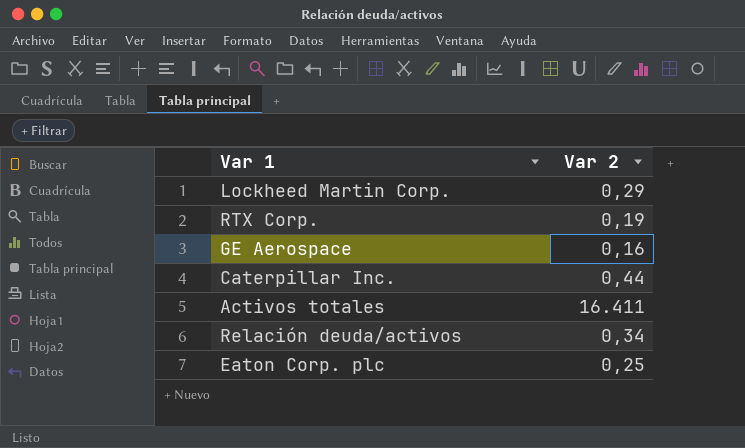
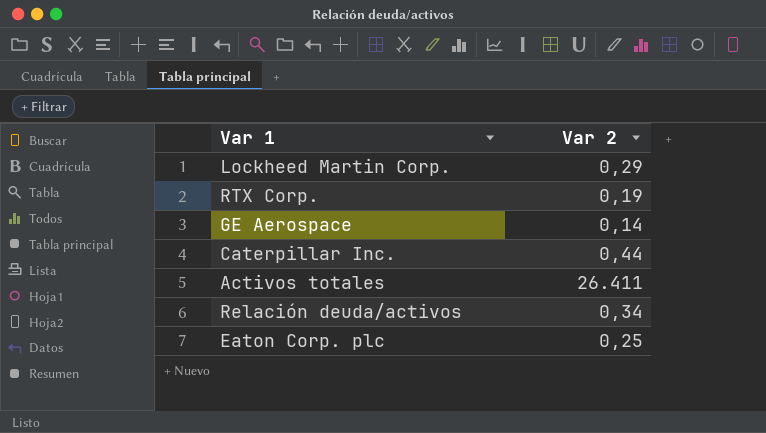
GE Aerospace | Var 2: 0,16 -> 0,14
Activos totales | Var 2: 16.411 -> 26.411

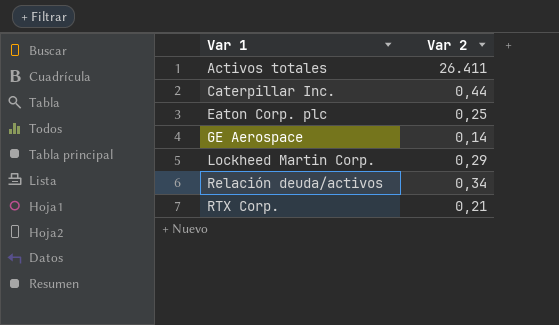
row order: none -> Var 1 ascending
RTX Corp. | Var 2: 0,19 -> 0,21

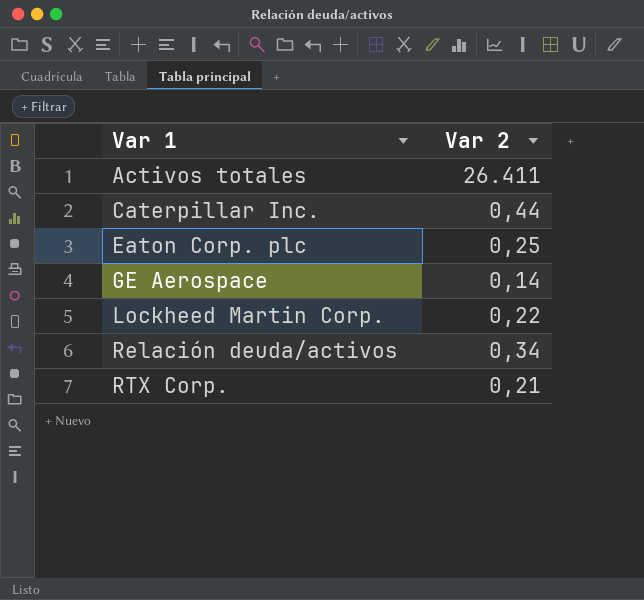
Lockheed Martin Corp. | Var 2: 0,29 -> 0,22

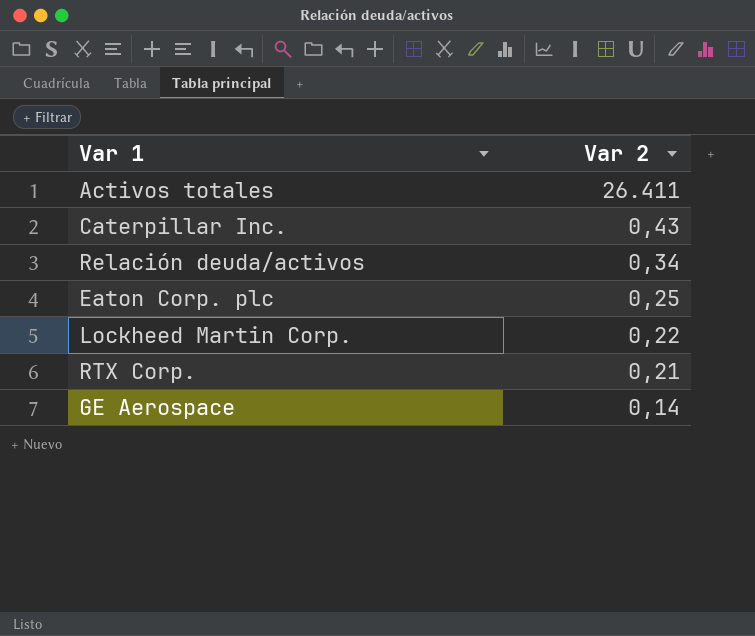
row order: Var 1 ascending -> Var 2 descending
Caterpillar Inc. | Var 2: 0,44 -> 0,43

